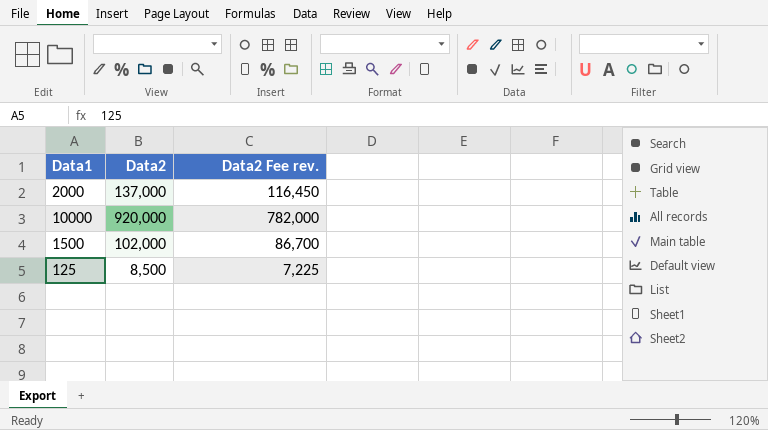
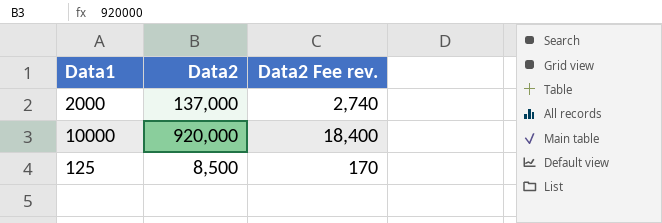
column Data2 Fee rev. | formula: [Data2] * 0.85 -> [Data2] * 0.02
row 1500: 102,000 | 86,700 -> none

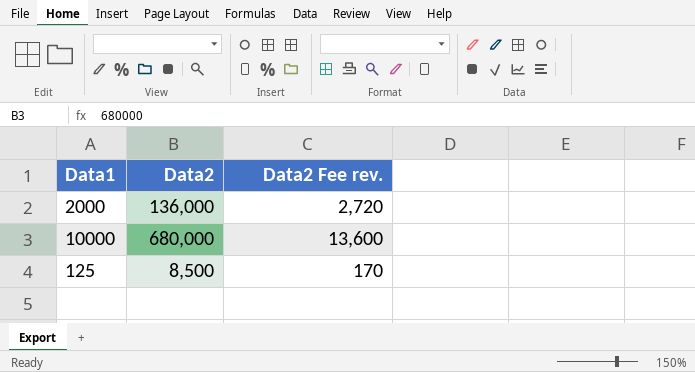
2000 | Data2: 137,000 -> 136,000
2000 | Data2 Fee rev.: 2,740 -> 2,720
10000 | Data2: 920,000 -> 680,000
10000 | Data2 Fee rev.: 18,400 -> 13,600

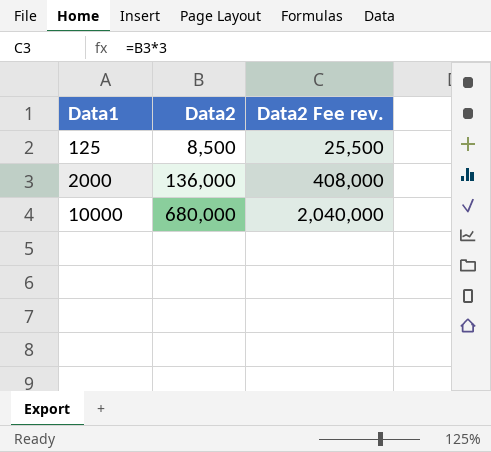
row order: none -> Data1 ascending
column Data2 Fee rev. | formula: [Data2] * 0.02 -> [Data2] * 3

